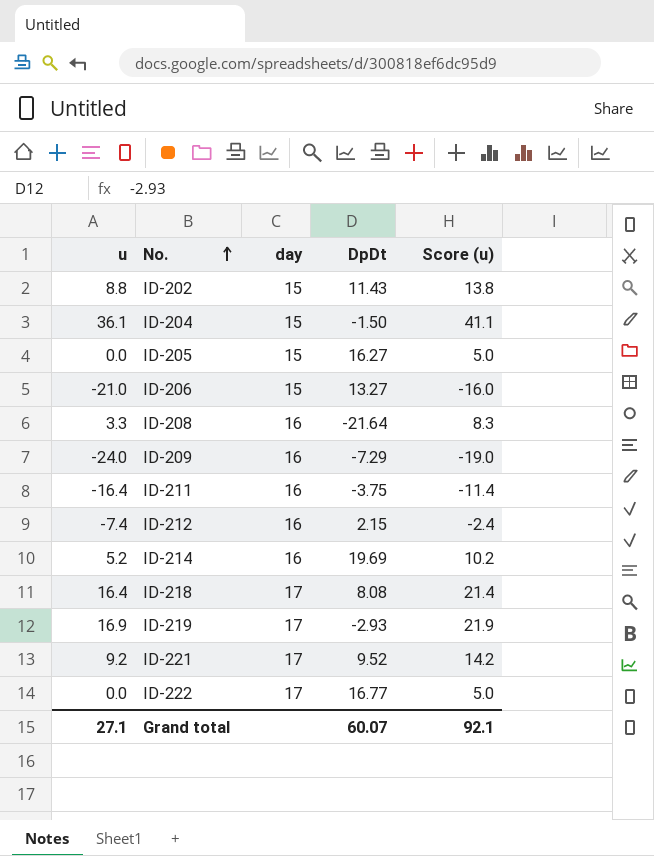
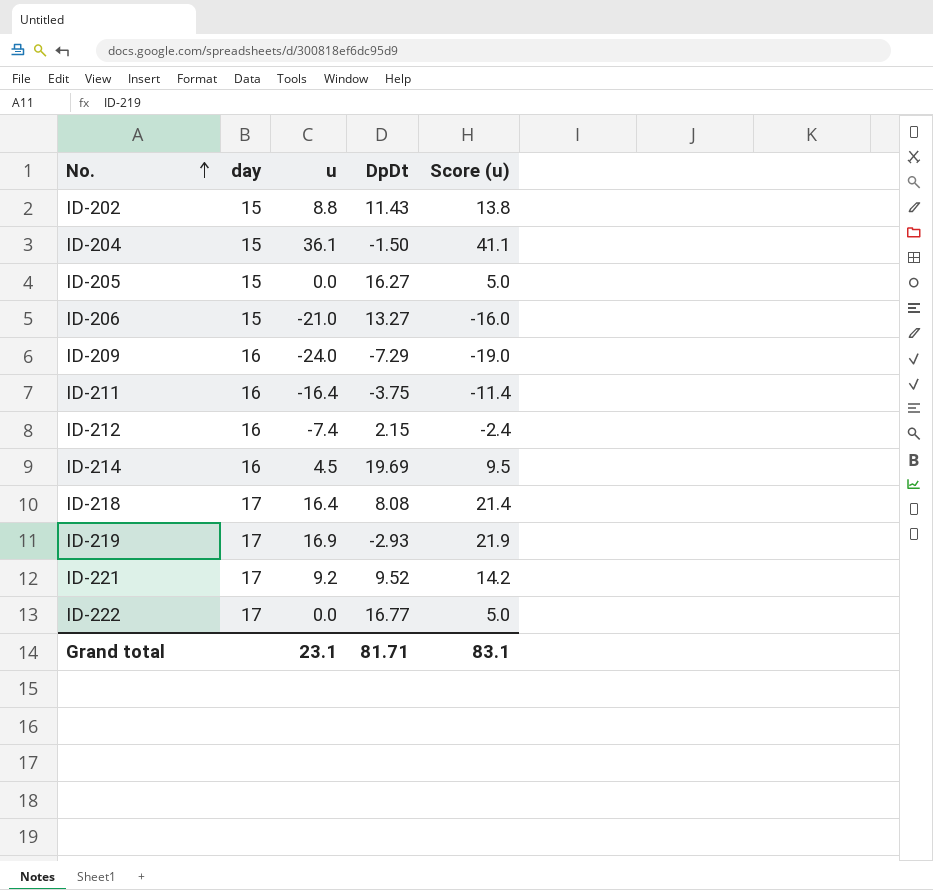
column u | position: 1 -> 3
row ID-208: 3.3 | 16 | -21.64 | 8.3 -> none
ID-214 | u: 5.2 -> 4.5
ID-214 | Score (u): 10.2 -> 9.5
Grand total | u: 27.1 -> 23.1
Grand total | DpDt: 60.07 -> 81.71
Grand total | Score (u): 92.1 -> 83.1

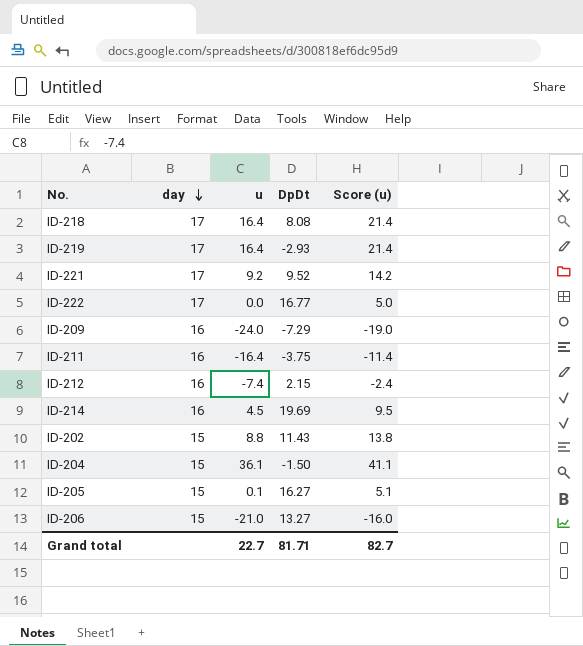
row order: No. ascending -> day descending
ID-219 | u: 16.9 -> 16.4
ID-219 | Score (u): 21.9 -> 21.4
ID-205 | u: 0.0 -> 0.1
ID-205 | Score (u): 5.0 -> 5.1
Grand total | u: 23.1 -> 22.7
Grand total | Score (u): 83.1 -> 82.7

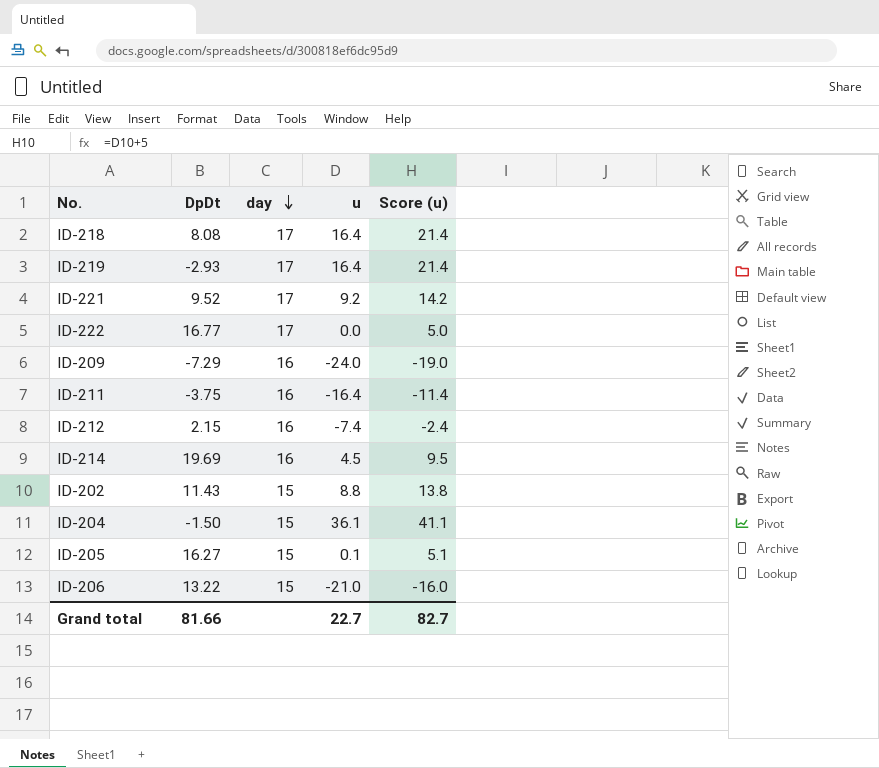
column DpDt | position: 4 -> 2
ID-206 | DpDt: 13.27 -> 13.22
Grand total | DpDt: 81.71 -> 81.66

